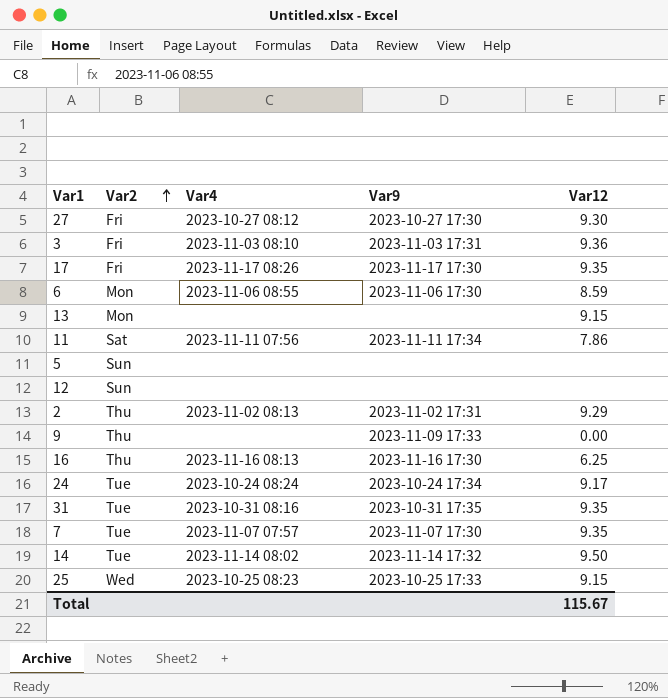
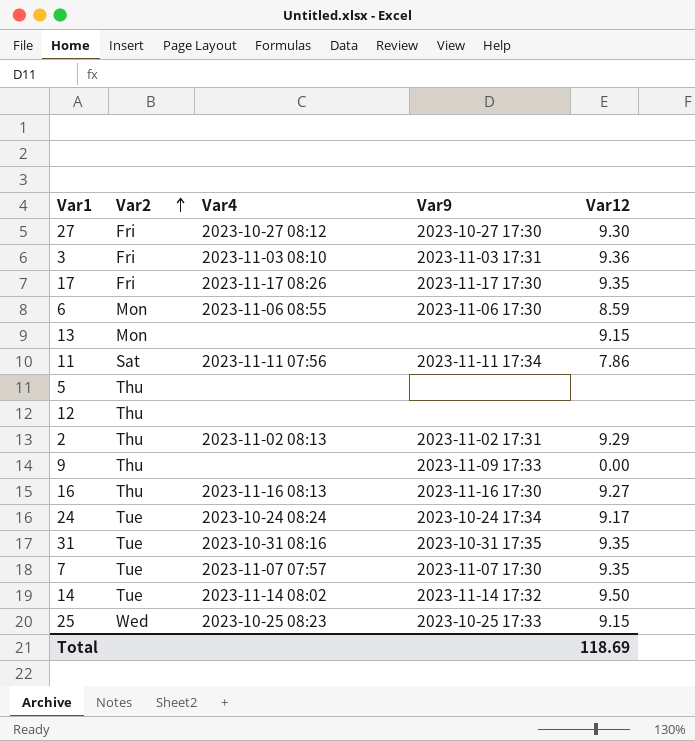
5 | Var2: Sun -> Thu
12 | Var2: Sun -> Thu
16 | Var12: 6.25 -> 9.27
Total | Var12: 115.67 -> 118.69

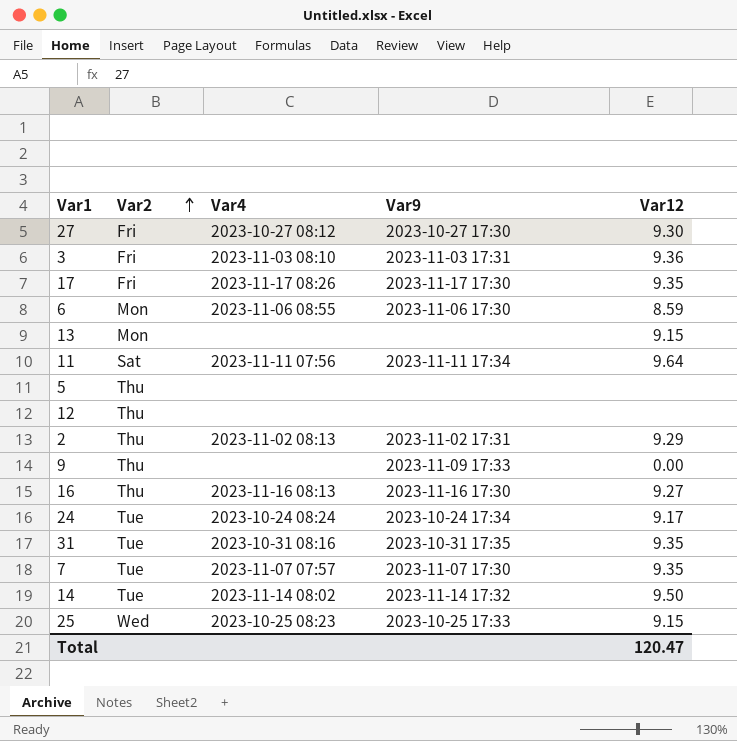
11 | Var12: 7.86 -> 9.64
Total | Var12: 118.69 -> 120.47

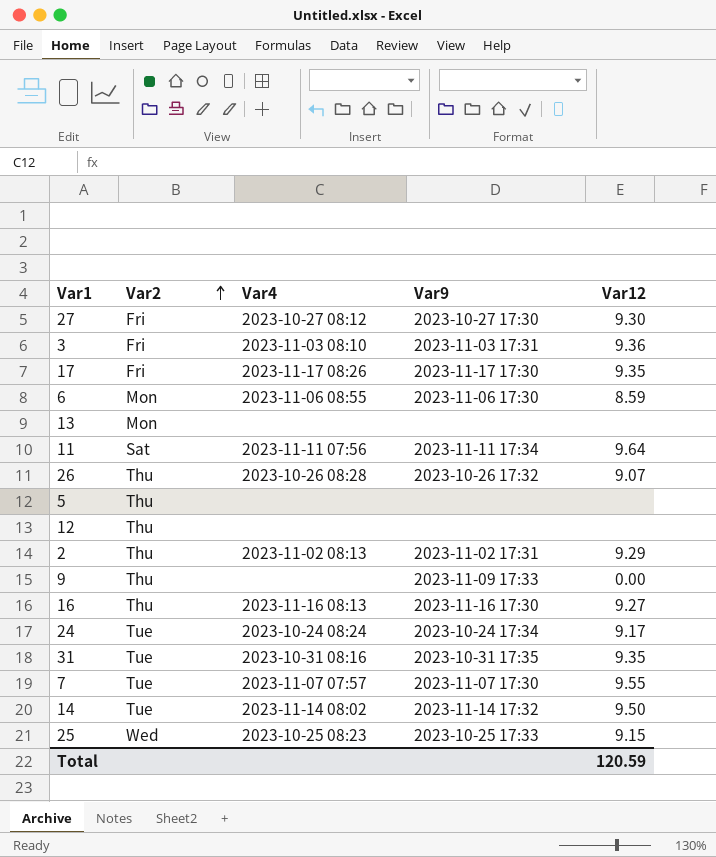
13 | Var12: 9.15 -> none
row 26: none -> Thu | 2023-10-26 08:28 | 2023-10-26 17:32 | 9.07
7 | Var12: 9.35 -> 9.55
Total | Var12: 120.47 -> 120.59

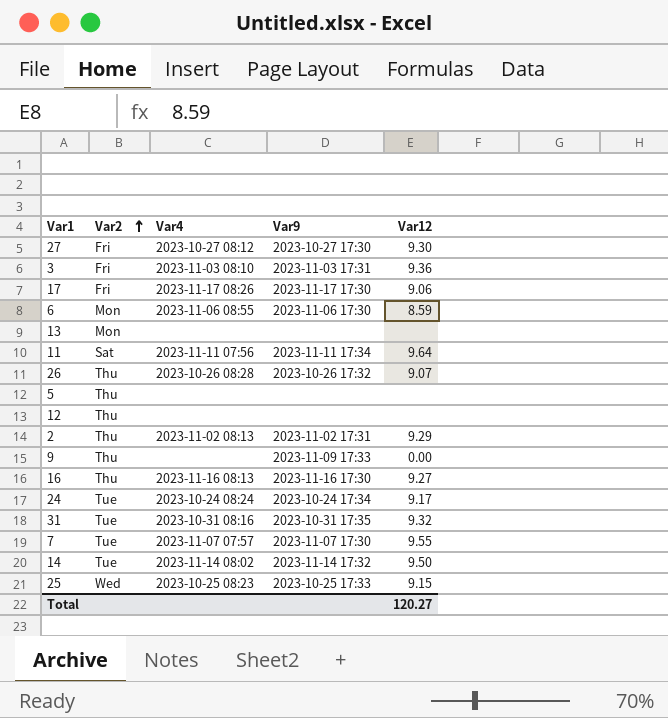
17 | Var12: 9.35 -> 9.06
31 | Var12: 9.35 -> 9.32
Total | Var12: 120.59 -> 120.27

